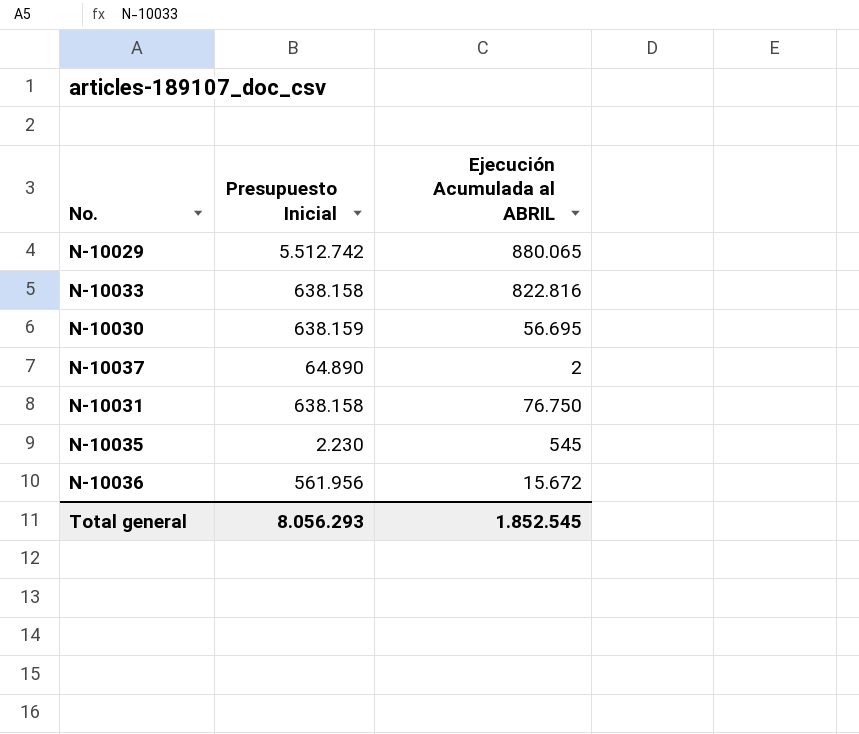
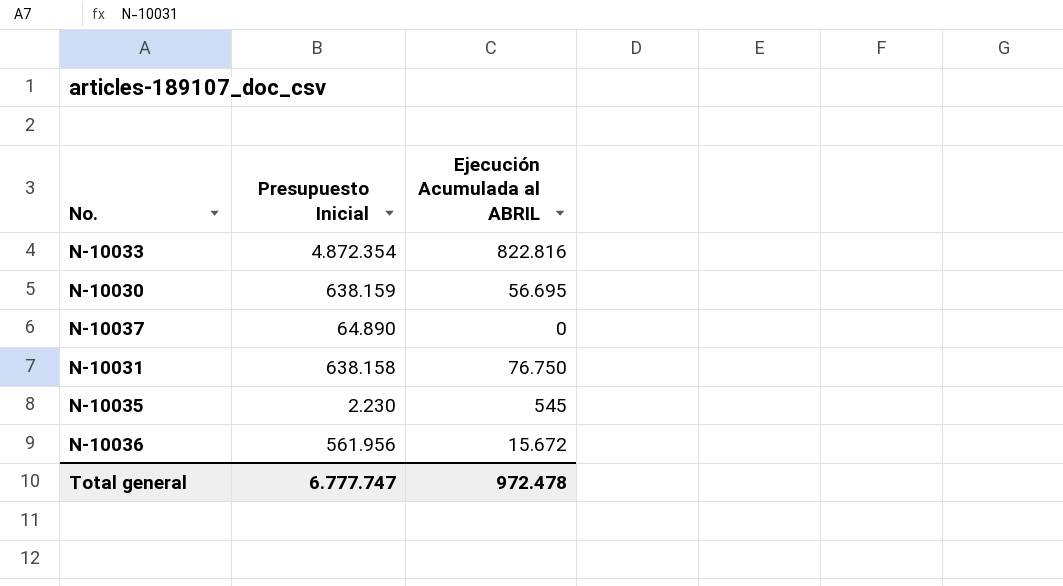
row N-10029: 5.512.742 | 880.065 -> none
N-10033 | Presupuesto Inicial: 638.158 -> 4.872.354
N-10037 | Ejecución Acumulada al ABRIL: 2 -> 0
Total general | Presupuesto Inicial: 8.056.293 -> 6.777.747
Total general | Ejecución Acumulada al ABRIL: 1.852.545 -> 972.478

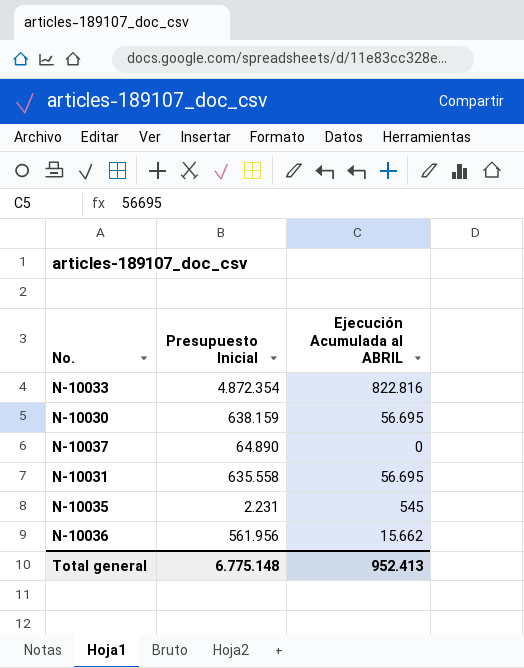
N-10031 | Presupuesto Inicial: 638.158 -> 635.558
N-10031 | Ejecución Acumulada al ABRIL: 76.750 -> 56.695
N-10035 | Presupuesto Inicial: 2.230 -> 2.231
N-10036 | Ejecución Acumulada al ABRIL: 15.672 -> 15.662
Total general | Presupuesto Inicial: 6.777.747 -> 6.775.148
Total general | Ejecución Acumulada al ABRIL: 972.478 -> 952.413

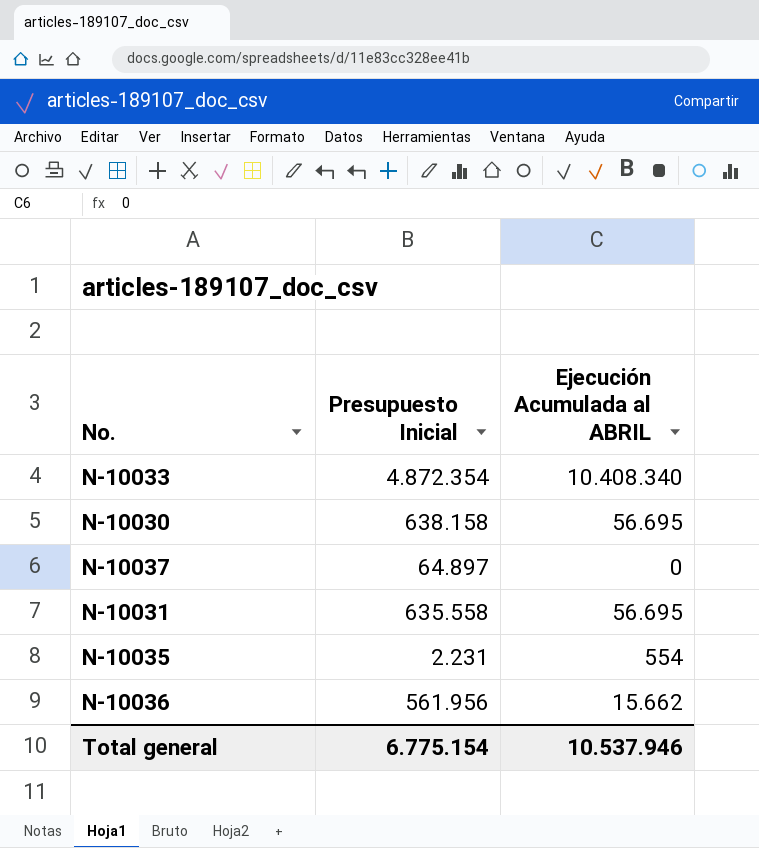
N-10033 | Ejecución Acumulada al ABRIL: 822.816 -> 10.408.340
N-10030 | Presupuesto Inicial: 638.159 -> 638.158
N-10037 | Presupuesto Inicial: 64.890 -> 64.897
N-10035 | Ejecución Acumulada al ABRIL: 545 -> 554
Total general | Presupuesto Inicial: 6.775.148 -> 6.775.154
Total general | Ejecución Acumulada al ABRIL: 952.413 -> 10.537.946

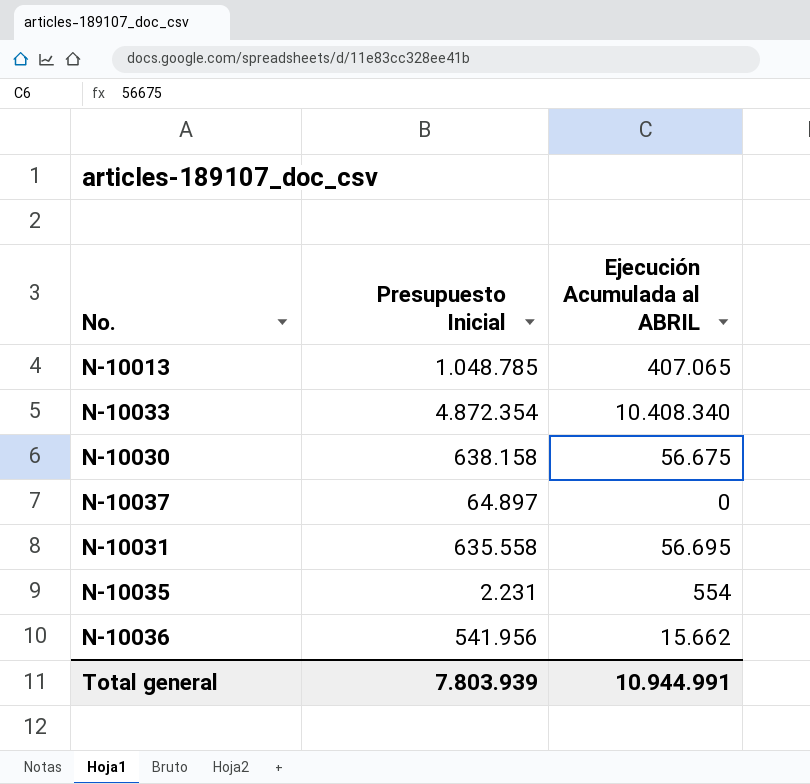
row N-10013: none -> 1.048.785 | 407.065
N-10030 | Ejecución Acumulada al ABRIL: 56.695 -> 56.675
N-10036 | Presupuesto Inicial: 561.956 -> 541.956
Total general | Presupuesto Inicial: 6.775.154 -> 7.803.939
Total general | Ejecución Acumulada al ABRIL: 10.537.946 -> 10.944.991

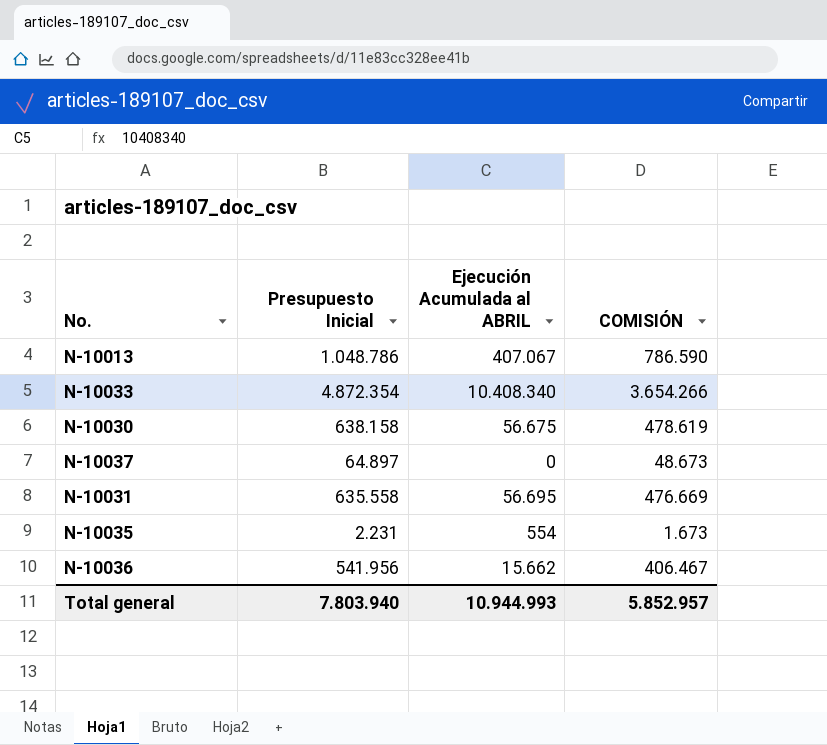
column COMISIÓN | formula: none -> [Presupuesto Inicial] * 0,75
N-10013 | Presupuesto Inicial: 1.048.785 -> 1.048.786
N-10013 | Ejecución Acumulada al ABRIL: 407.065 -> 407.067
Total general | Presupuesto Inicial: 7.803.939 -> 7.803.940
Total general | Ejecución Acumulada al ABRIL: 10.944.991 -> 10.944.993

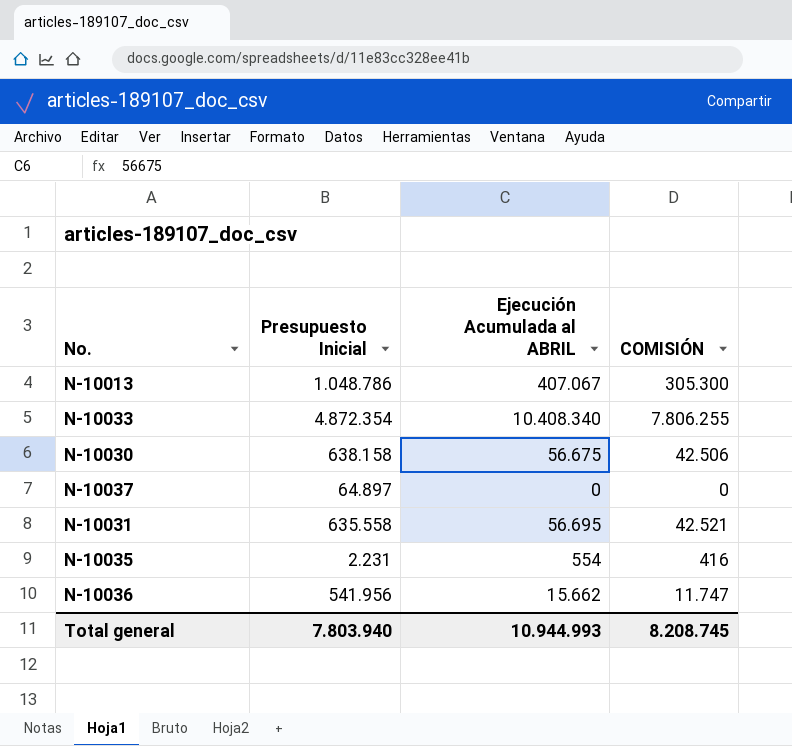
column COMISIÓN | formula: [Presupuesto Inicial] * 0,75 -> [Ejecución Acumulada al ABRIL] * 0,75
Total general | COMISIÓN: 5.852.957 -> 8.208.745

